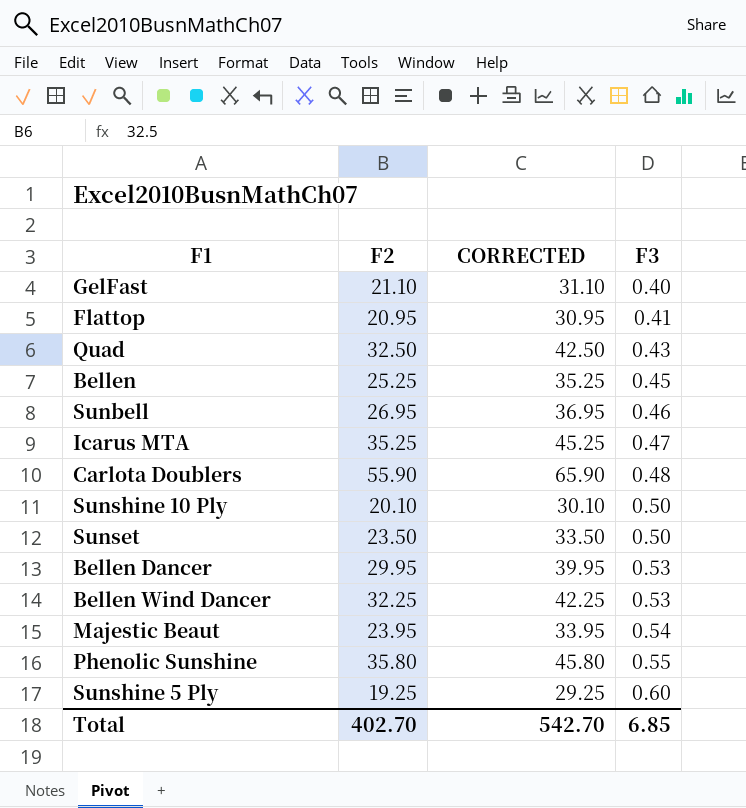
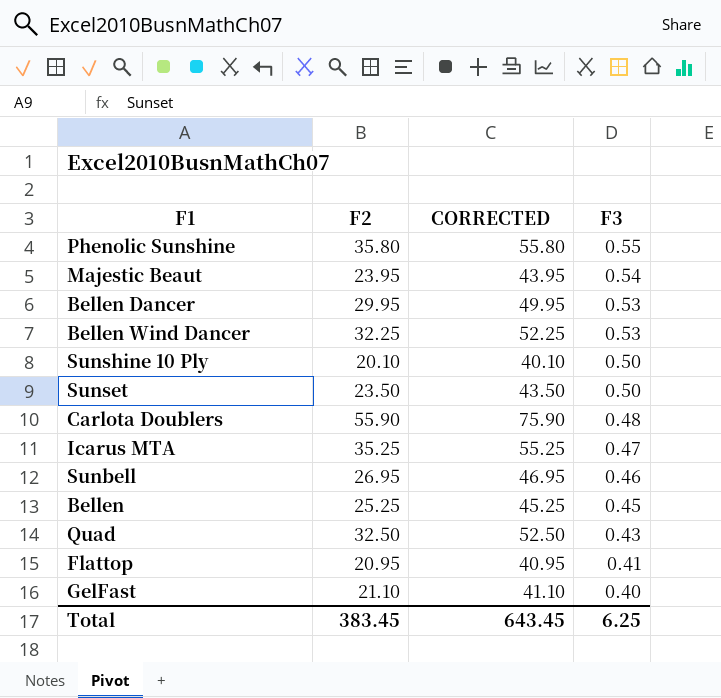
row order: F3 ascending -> F3 descending
column CORRECTED | formula: [F2] + 10 -> [F2] + 20
row Sunshine 5 Ply: 19.25 | 29.25 | 0.60 -> none
Total | F2: 402.70 -> 383.45
Total | CORRECTED: 542.70 -> 643.45
Total | F3: 6.85 -> 6.25

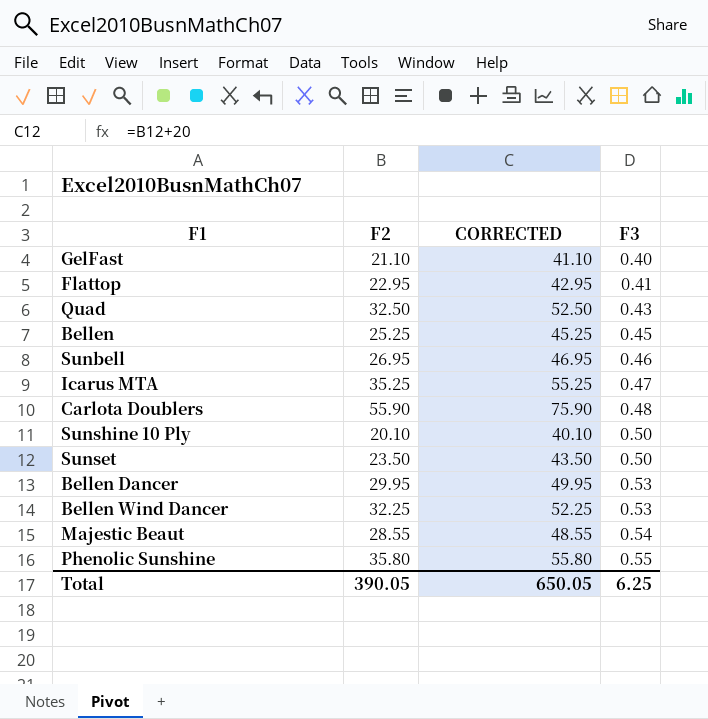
row order: F3 descending -> F3 ascending
Flattop | F2: 20.95 -> 22.95
Flattop | CORRECTED: 40.95 -> 42.95
Majestic Beaut | F2: 23.95 -> 28.55
Majestic Beaut | CORRECTED: 43.95 -> 48.55
Total | F2: 383.45 -> 390.05
Total | CORRECTED: 643.45 -> 650.05

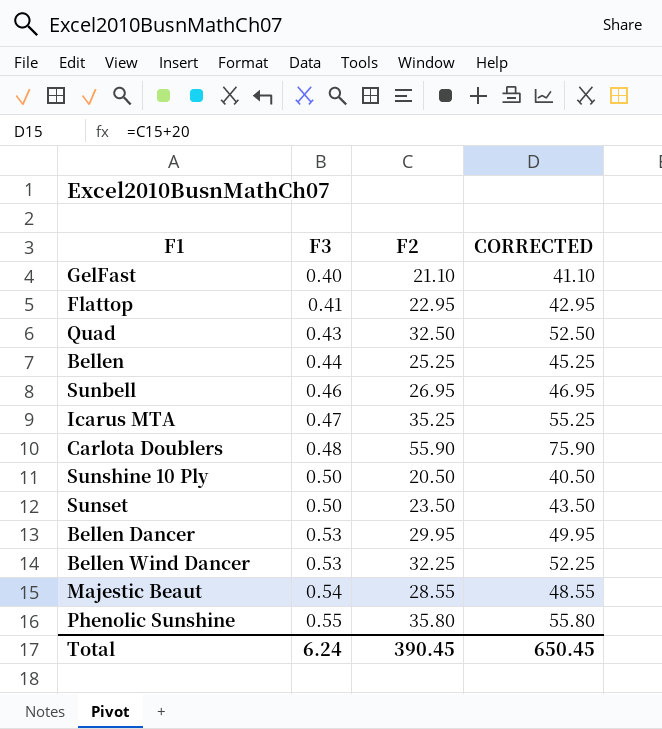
column F3 | position: 4 -> 2
Bellen | F3: 0.45 -> 0.44
Sunshine 10 Ply | F2: 20.10 -> 20.50
Sunshine 10 Ply | CORRECTED: 40.10 -> 40.50
Total | F3: 6.25 -> 6.24
Total | F2: 390.05 -> 390.45
Total | CORRECTED: 650.05 -> 650.45

